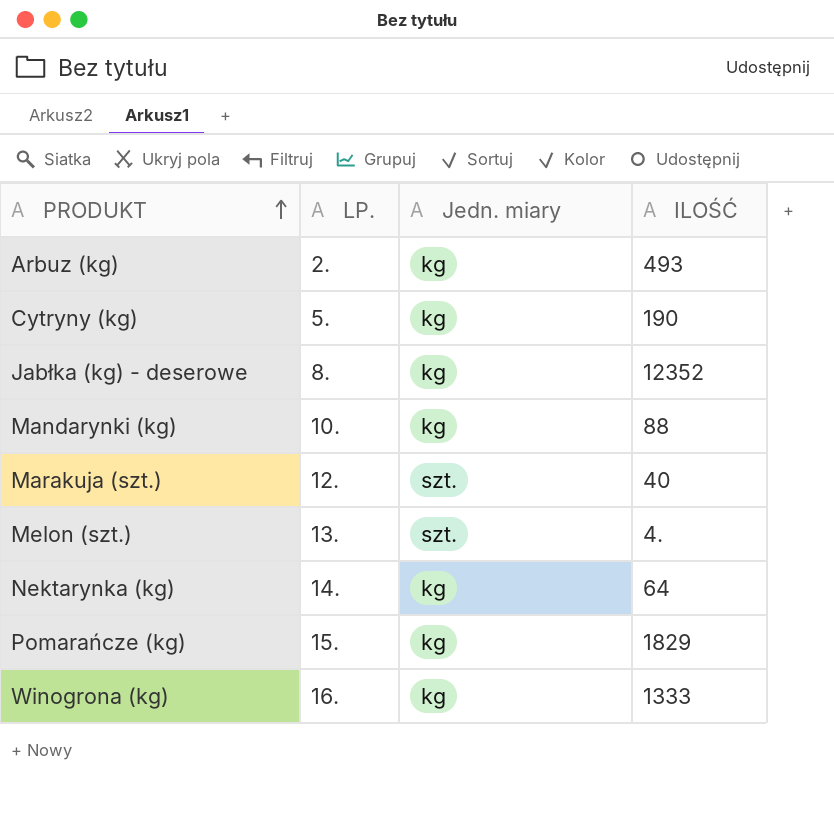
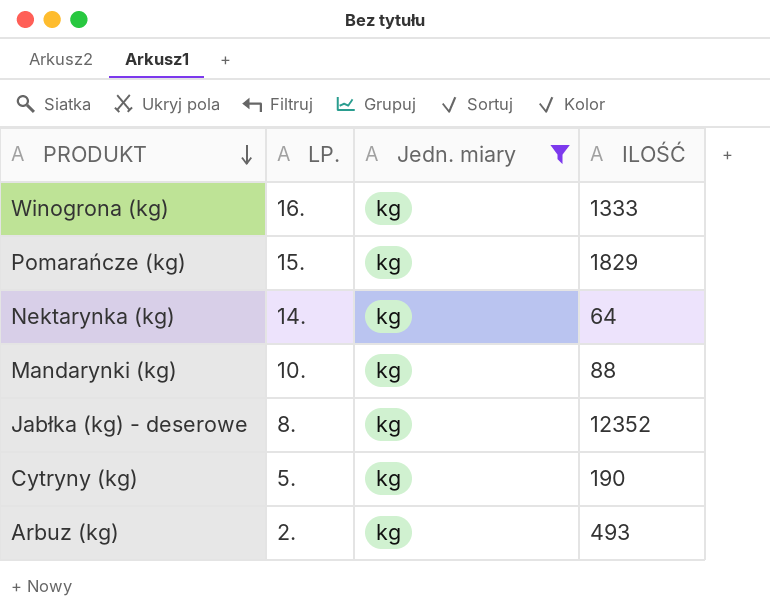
filter: none -> Jedn. miary = kg
row order: PRODUKT ascending -> PRODUKT descending

